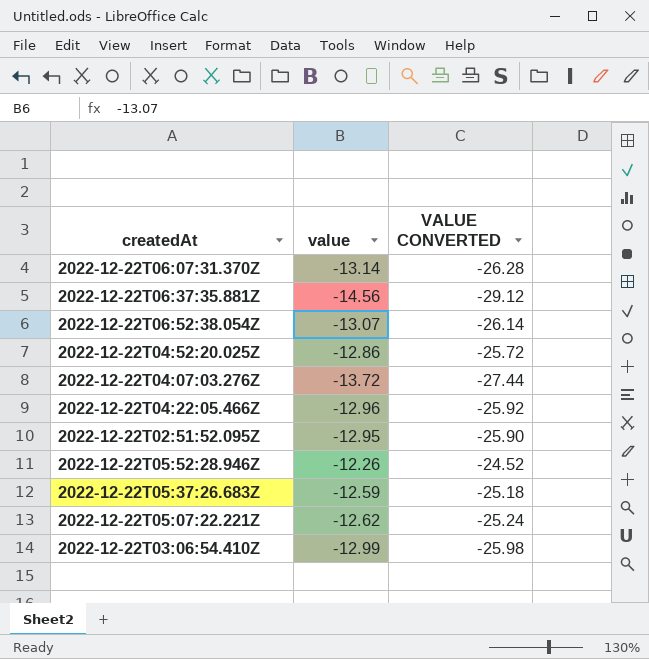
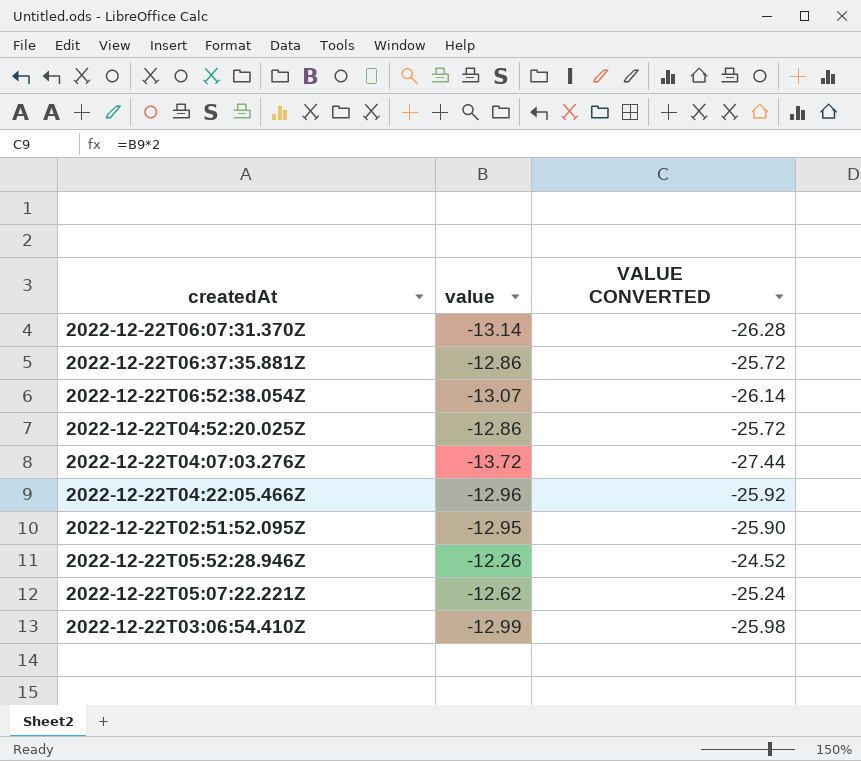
row 2022-12-22T05:37:26.683Z: -12.59 | -25.18 -> none
2022-12-22T06:37:35.881Z | value: -14.56 -> -12.86
2022-12-22T06:37:35.881Z | VALUE CONVERTED: -29.12 -> -25.72

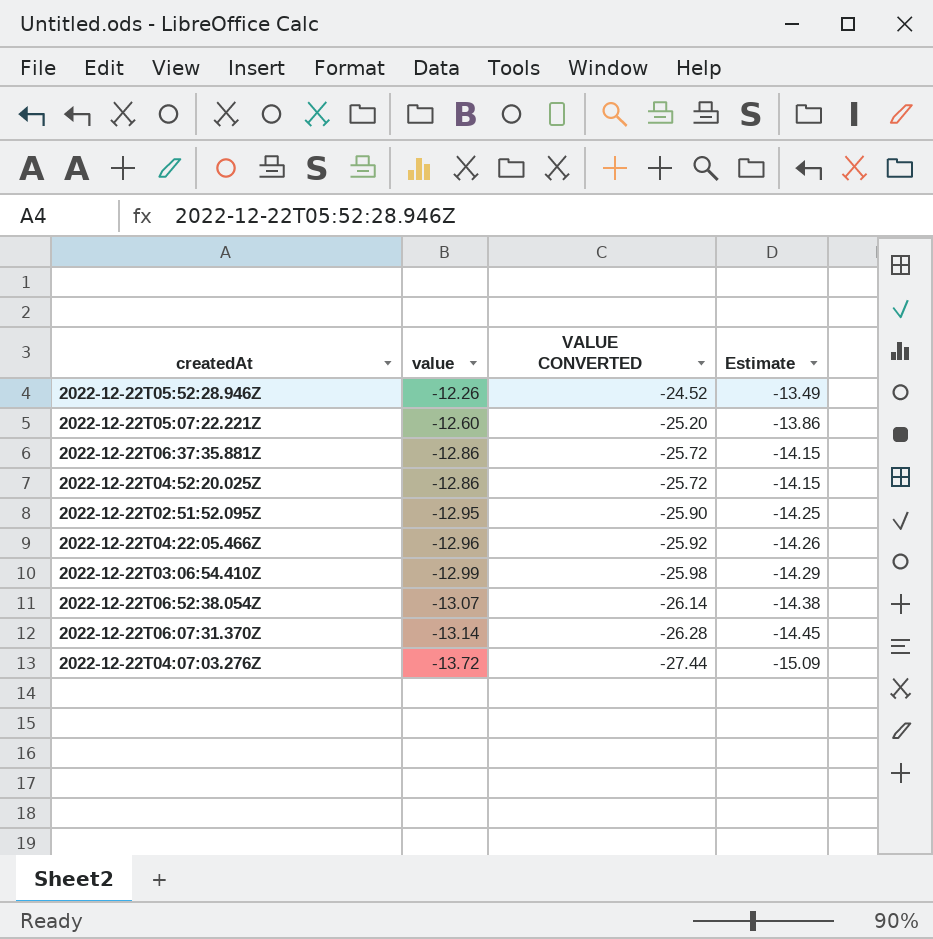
row order: none -> value descending
column Estimate | formula: none -> [value] * 1.1
2022-12-22T05:07:22.221Z | value: -12.62 -> -12.60
2022-12-22T05:07:22.221Z | VALUE CONVERTED: -25.24 -> -25.20

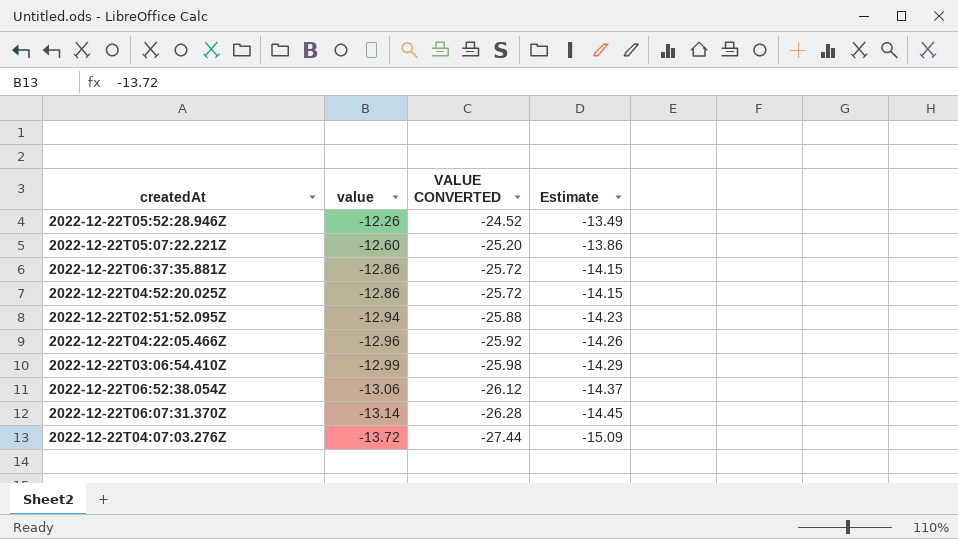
2022-12-22T02:51:52.095Z | value: -12.95 -> -12.94
2022-12-22T02:51:52.095Z | VALUE CONVERTED: -25.90 -> -25.88
2022-12-22T02:51:52.095Z | Estimate: -14.25 -> -14.23
2022-12-22T06:52:38.054Z | value: -13.07 -> -13.06
2022-12-22T06:52:38.054Z | VALUE CONVERTED: -26.14 -> -26.12
2022-12-22T06:52:38.054Z | Estimate: -14.38 -> -14.37

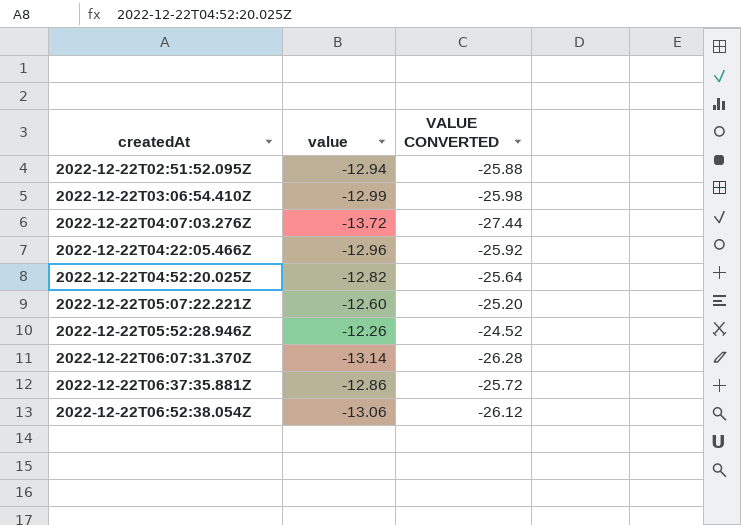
row order: value descending -> createdAt ascending
column Estimate | formula: [value] * 1.1 -> none
2022-12-22T04:52:20.025Z | value: -12.86 -> -12.82
2022-12-22T04:52:20.025Z | VALUE CONVERTED: -25.72 -> -25.64

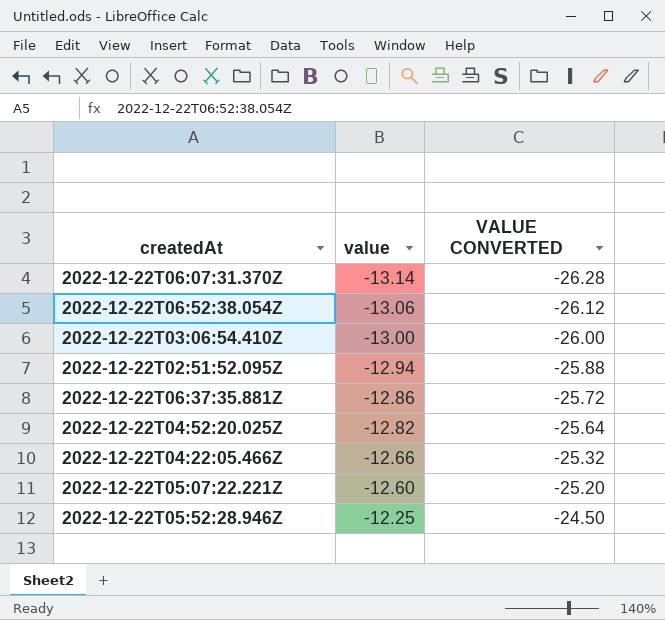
row order: createdAt ascending -> value ascending
row 2022-12-22T04:07:03.276Z: -13.72 | -27.44 -> none
2022-12-22T03:06:54.410Z | value: -12.99 -> -13.00
2022-12-22T03:06:54.410Z | VALUE CONVERTED: -25.98 -> -26.00
2022-12-22T04:22:05.466Z | value: -12.96 -> -12.66
2022-12-22T04:22:05.466Z | VALUE CONVERTED: -25.92 -> -25.32
2022-12-22T05:52:28.946Z | value: -12.26 -> -12.25
2022-12-22T05:52:28.946Z | VALUE CONVERTED: -24.52 -> -24.50

